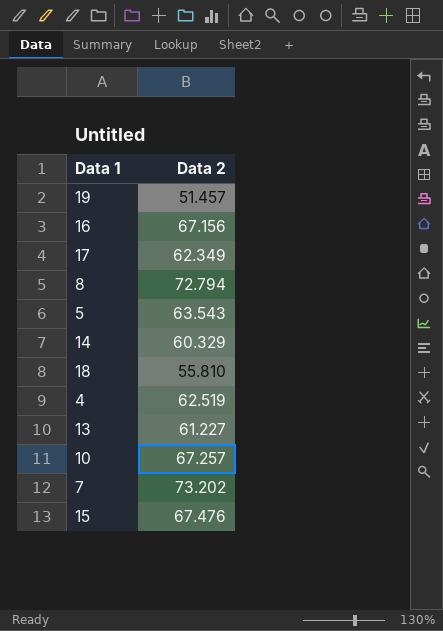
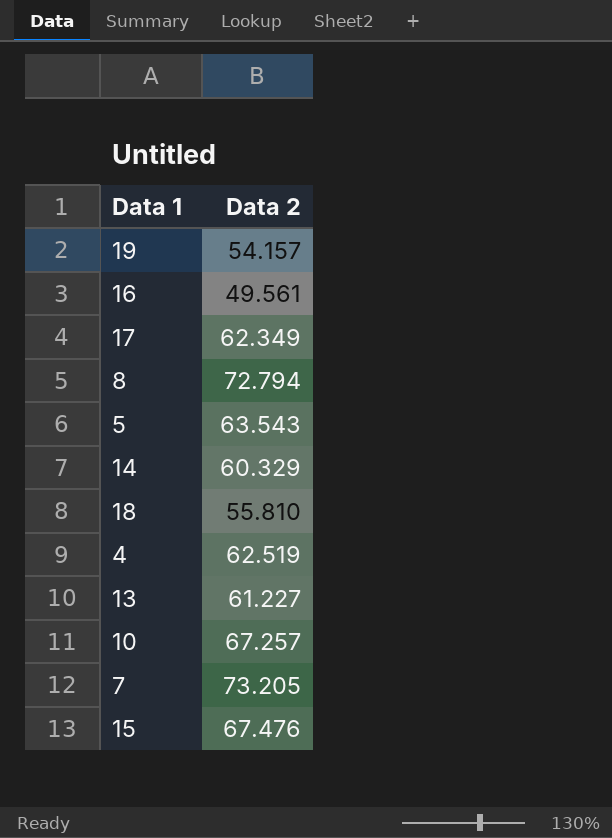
19 | Data 2: 51.457 -> 54.157
16 | Data 2: 67.156 -> 49.561
7 | Data 2: 73.202 -> 73.205

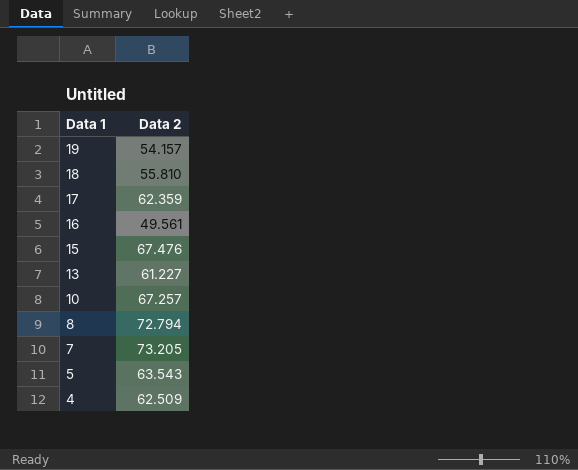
row order: none -> Data 1 descending
row 14: 60.329 -> none
17 | Data 2: 62.349 -> 62.359
4 | Data 2: 62.519 -> 62.509

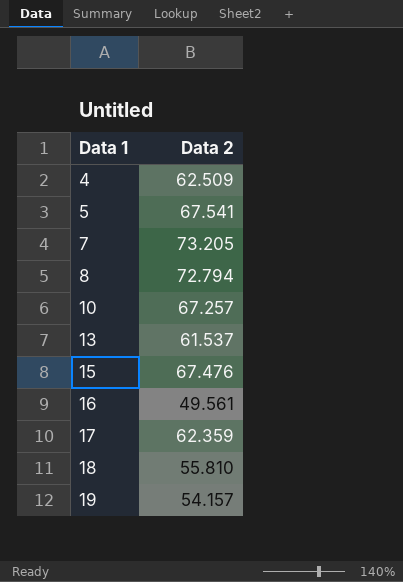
row order: Data 1 descending -> Data 1 ascending
5 | Data 2: 63.543 -> 67.541
13 | Data 2: 61.227 -> 61.537

